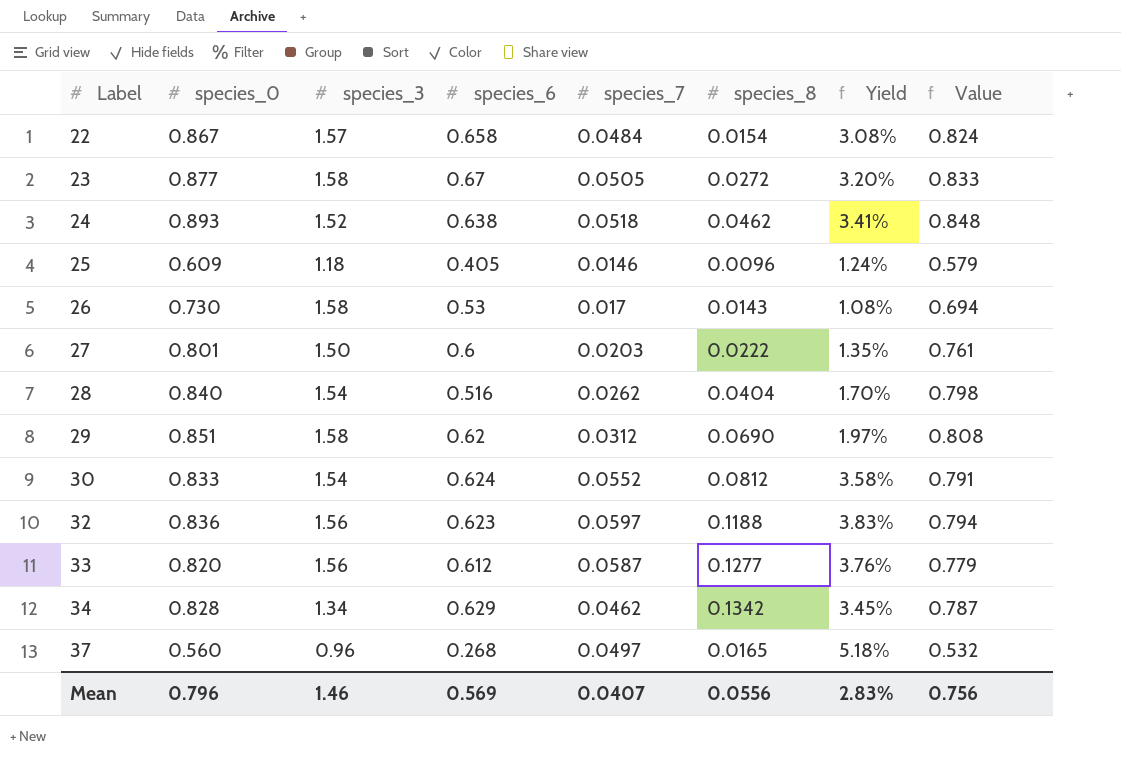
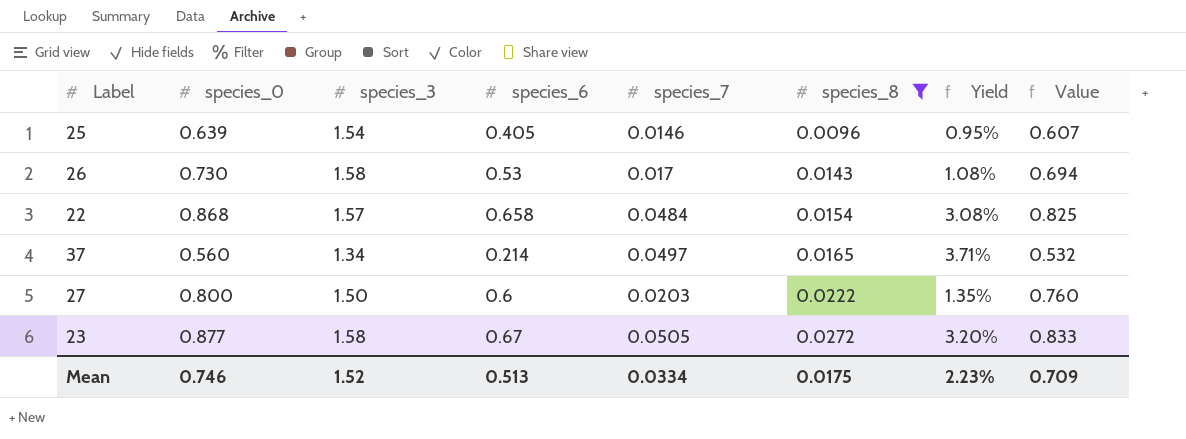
filter: none -> species_8 <= 0.0272
row order: Label ascending -> species_8 ascending
25 | species_0: 0.609 -> 0.639
25 | species_3: 1.18 -> 1.54
25 | Yield: 1.24% -> 0.95%
25 | Value: 0.579 -> 0.607
22 | species_0: 0.867 -> 0.868
22 | Value: 0.824 -> 0.825
37 | species_3: 0.96 -> 1.34
37 | species_6: 0.268 -> 0.214
37 | Yield: 5.18% -> 3.71%
27 | species_0: 0.801 -> 0.800
27 | Value: 0.761 -> 0.760
Mean | species_0: 0.796 -> 0.746
Mean | species_3: 1.46 -> 1.52
Mean | species_6: 0.569 -> 0.513
Mean | species_7: 0.0407 -> 0.0334
Mean | species_8: 0.0556 -> 0.0175
Mean | Yield: 2.83% -> 2.23%
Mean | Value: 0.756 -> 0.709

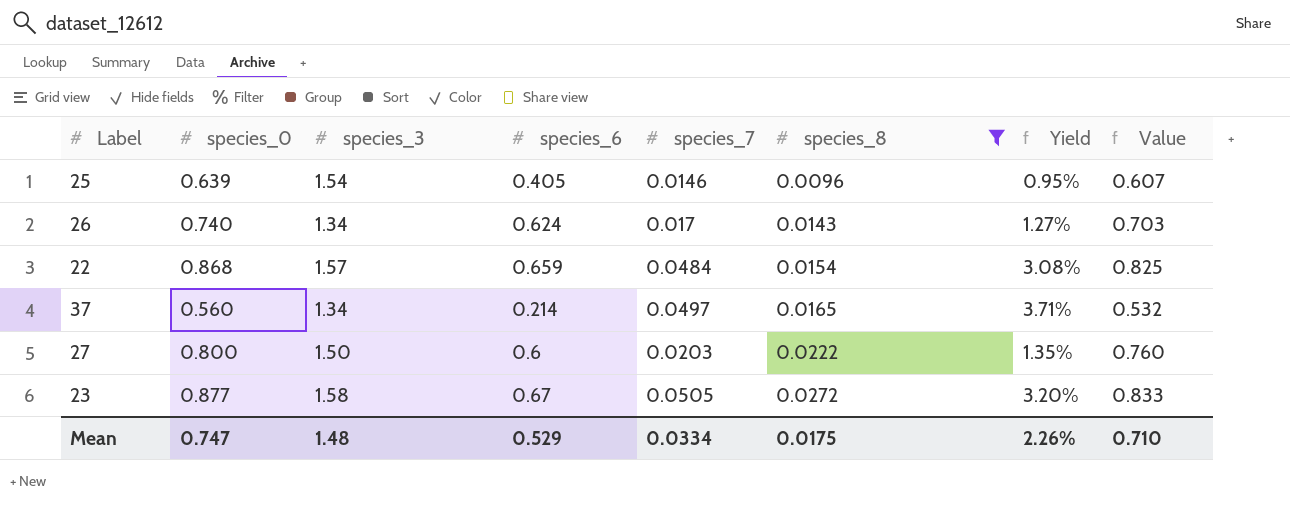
26 | species_0: 0.730 -> 0.740
26 | species_3: 1.58 -> 1.34
26 | species_6: 0.53 -> 0.624
26 | Yield: 1.08% -> 1.27%
26 | Value: 0.694 -> 0.703
22 | species_6: 0.658 -> 0.659
Mean | species_0: 0.746 -> 0.747
Mean | species_3: 1.52 -> 1.48
Mean | species_6: 0.513 -> 0.529
Mean | Yield: 2.23% -> 2.26%
Mean | Value: 0.709 -> 0.710

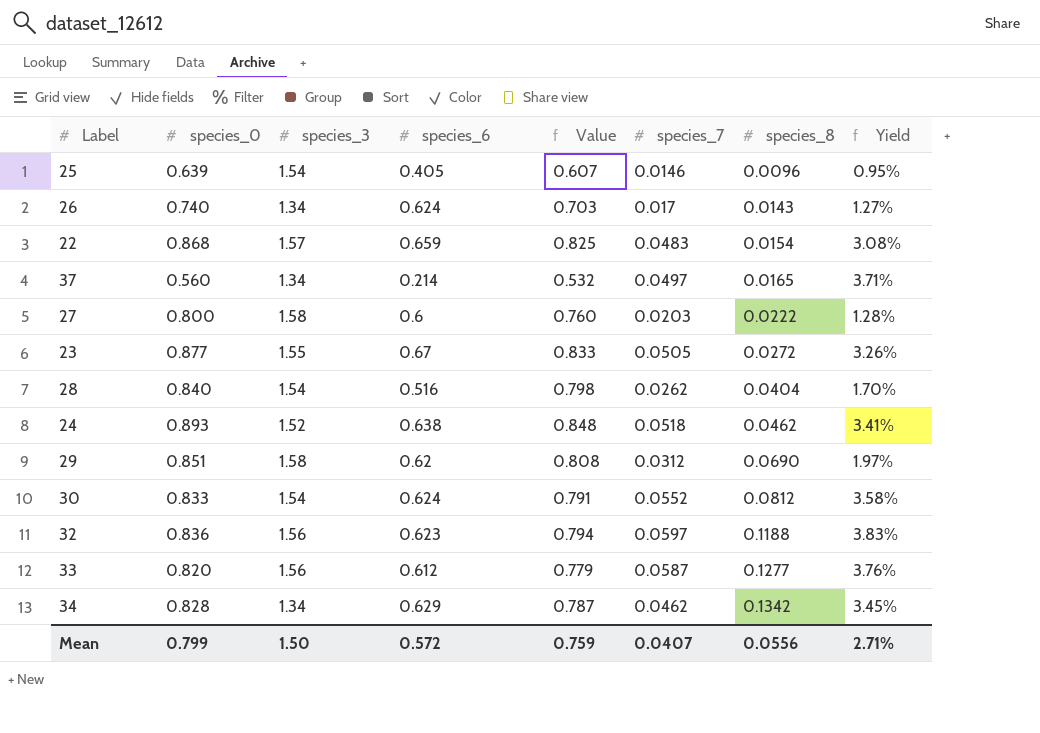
filter: species_8 <= 0.0272 -> none
column Value | position: 8 -> 5
22 | species_7: 0.0484 -> 0.0483
27 | species_3: 1.50 -> 1.58
27 | Yield: 1.35% -> 1.28%
23 | species_3: 1.58 -> 1.55
23 | Yield: 3.20% -> 3.26%
Mean | species_0: 0.747 -> 0.799
Mean | species_3: 1.48 -> 1.50
Mean | species_6: 0.529 -> 0.572
Mean | Value: 0.710 -> 0.759
Mean | species_7: 0.0334 -> 0.0407
Mean | species_8: 0.0175 -> 0.0556
Mean | Yield: 2.26% -> 2.71%

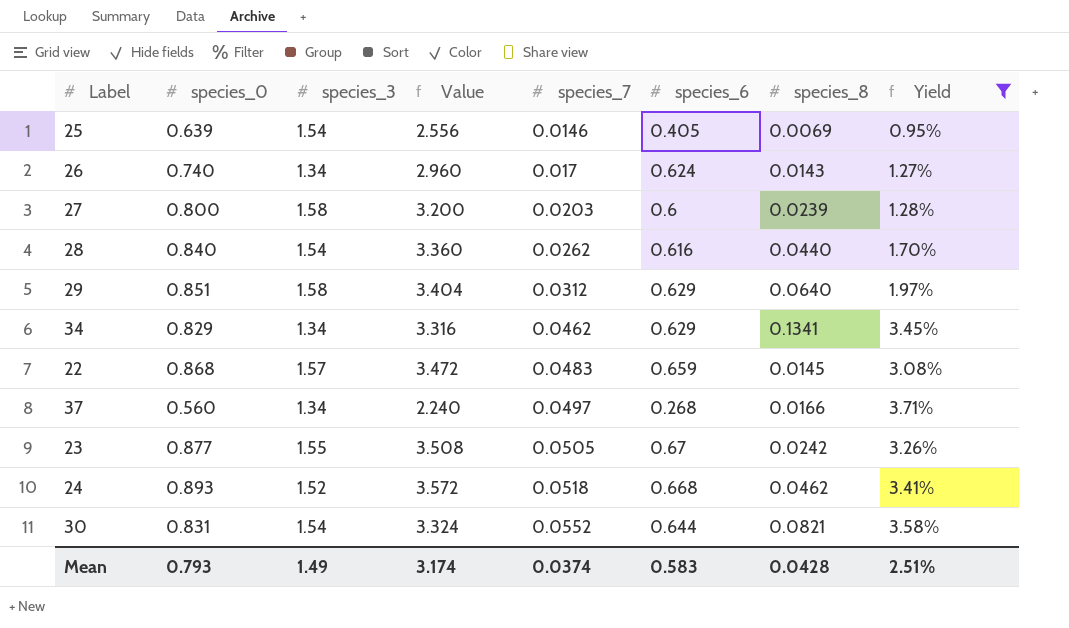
filter: none -> Yield <= 3.71%
row order: species_8 ascending -> species_7 ascending
column Value | formula: [species_0] * 0.95 -> [species_0] * 4
column species_6 | position: 4 -> 6
25 | species_8: 0.0096 -> 0.0069
27 | species_8: 0.0222 -> 0.0239
28 | species_6: 0.516 -> 0.616
28 | species_8: 0.0404 -> 0.0440
29 | species_6: 0.62 -> 0.629
29 | species_8: 0.0690 -> 0.0640
34 | species_0: 0.828 -> 0.829
34 | species_8: 0.1342 -> 0.1341
22 | species_8: 0.0154 -> 0.0145
37 | species_6: 0.214 -> 0.268
37 | species_8: 0.0165 -> 0.0166
23 | species_8: 0.0272 -> 0.0242
24 | species_6: 0.638 -> 0.668
30 | species_0: 0.833 -> 0.831
30 | species_6: 0.624 -> 0.644
30 | species_8: 0.0812 -> 0.0821
Mean | species_0: 0.799 -> 0.793
Mean | species_3: 1.50 -> 1.49
Mean | Value: 0.759 -> 3.174
Mean | species_7: 0.0407 -> 0.0374
Mean | species_6: 0.572 -> 0.583
Mean | species_8: 0.0556 -> 0.0428
Mean | Yield: 2.71% -> 2.51%

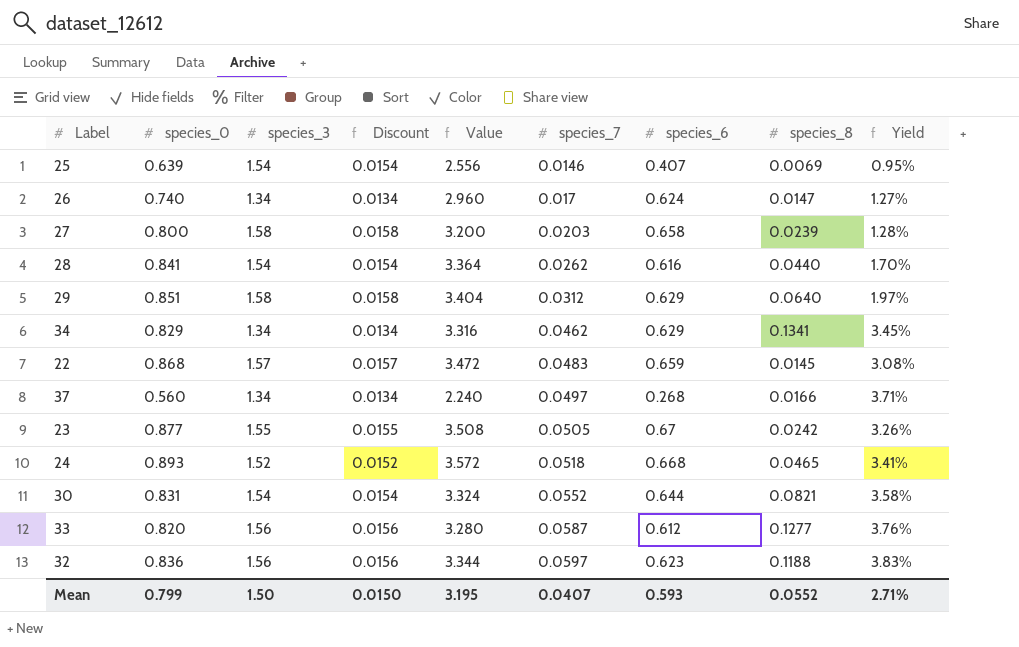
filter: Yield <= 3.71% -> none
column Discount | formula: none -> [species_3] * 0.01
25 | species_6: 0.405 -> 0.407
26 | species_8: 0.0143 -> 0.0147
27 | species_6: 0.6 -> 0.658
28 | species_0: 0.840 -> 0.841
28 | Value: 3.360 -> 3.364
24 | species_8: 0.0462 -> 0.0465
Mean | species_0: 0.793 -> 0.799
Mean | species_3: 1.49 -> 1.50
Mean | Value: 3.174 -> 3.195
Mean | species_7: 0.0374 -> 0.0407
Mean | species_6: 0.583 -> 0.593
Mean | species_8: 0.0428 -> 0.0552
Mean | Yield: 2.51% -> 2.71%

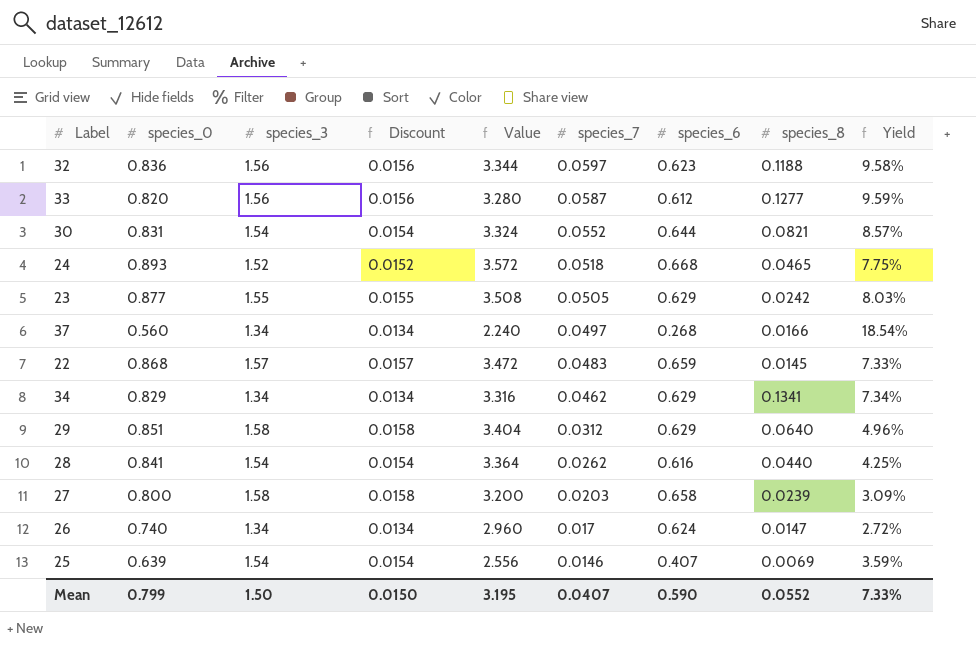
row order: species_7 ascending -> species_7 descending
column Yield | formula: [species_7] / [species_3] -> [species_7] / [species_6]
23 | species_6: 0.67 -> 0.629
Mean | species_6: 0.593 -> 0.590
Mean | Yield: 2.71% -> 7.33%

